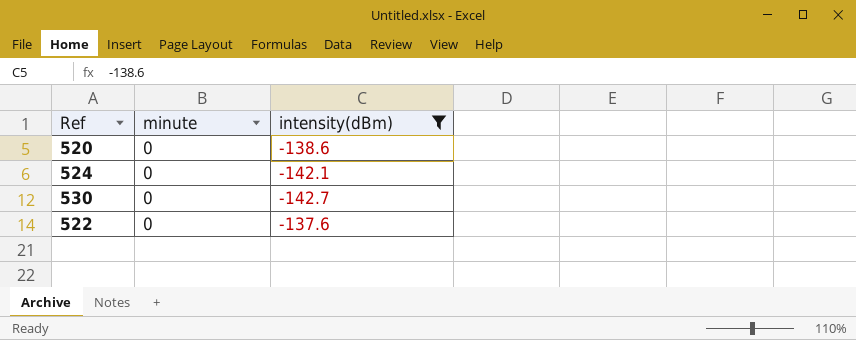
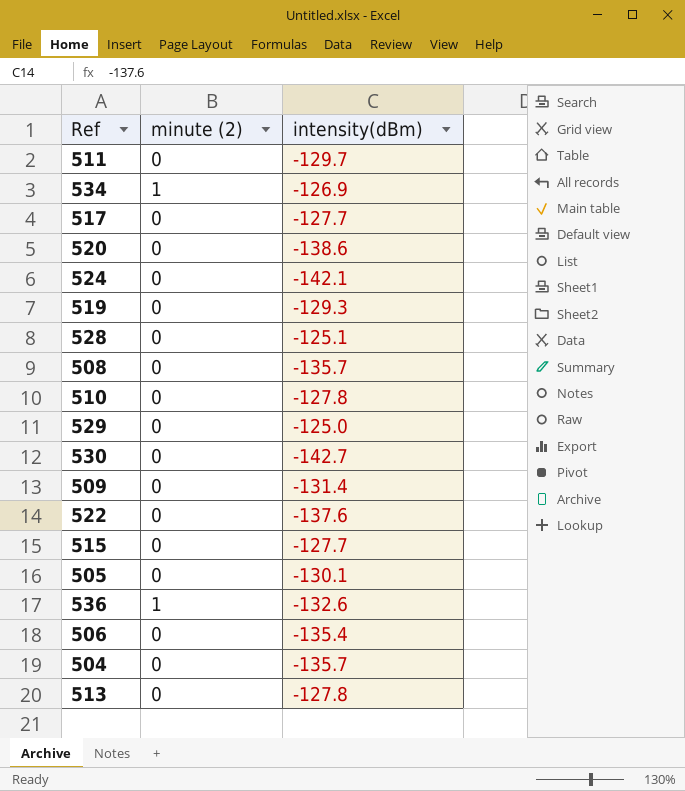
filter: intensity(dBm) <= -137.6 -> none
column name: minute -> minute (2)

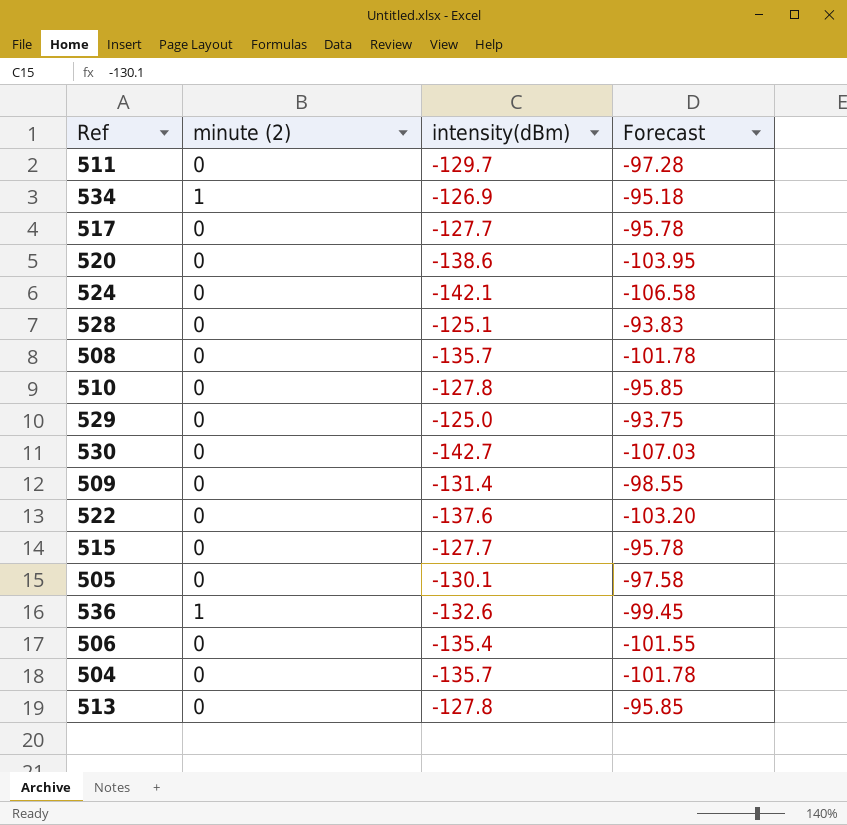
column Forecast | formula: none -> [intensity(dBm)] * 0.75
row 519: 0 | -129.3 -> none

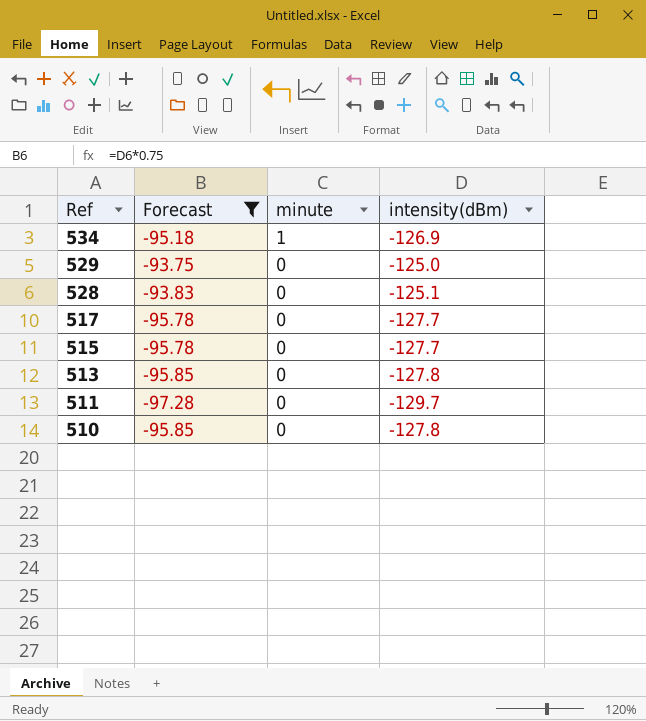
filter: none -> Forecast >= -97.28
row order: none -> Ref descending
column Forecast | position: 4 -> 2
column name: minute (2) -> minute

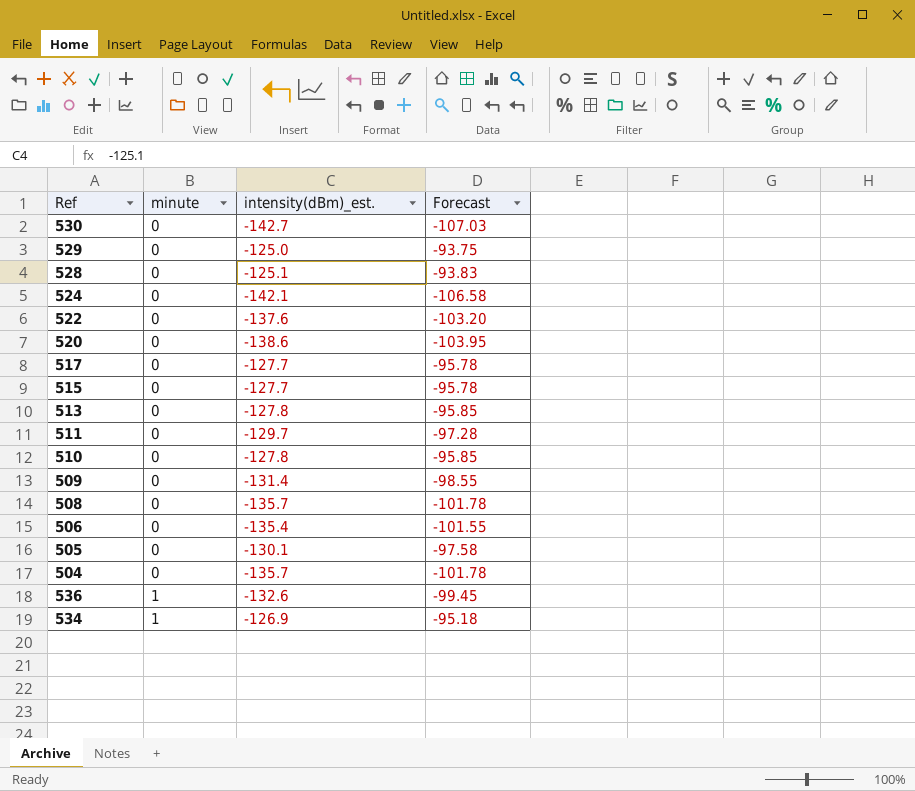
filter: Forecast >= -97.28 -> none
row order: Ref descending -> minute ascending
column name: intensity(dBm) -> intensity(dBm)_est.
column Forecast | position: 2 -> 4

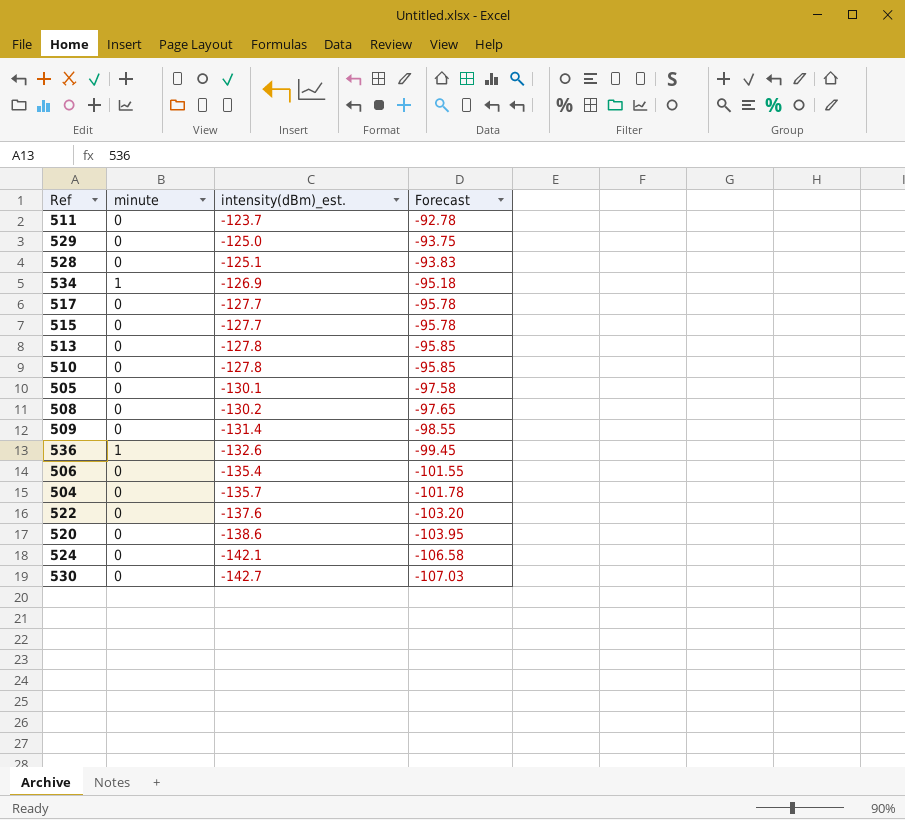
row order: minute ascending -> intensity(dBm)_est. descending
511 | intensity(dBm)_est.: -129.7 -> -123.7
511 | Forecast: -97.28 -> -92.78
508 | intensity(dBm)_est.: -135.7 -> -130.2
508 | Forecast: -101.78 -> -97.65

